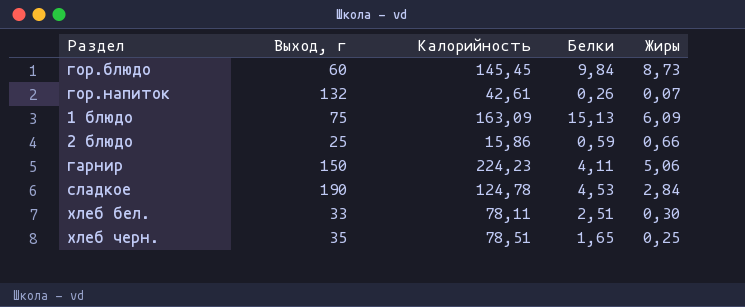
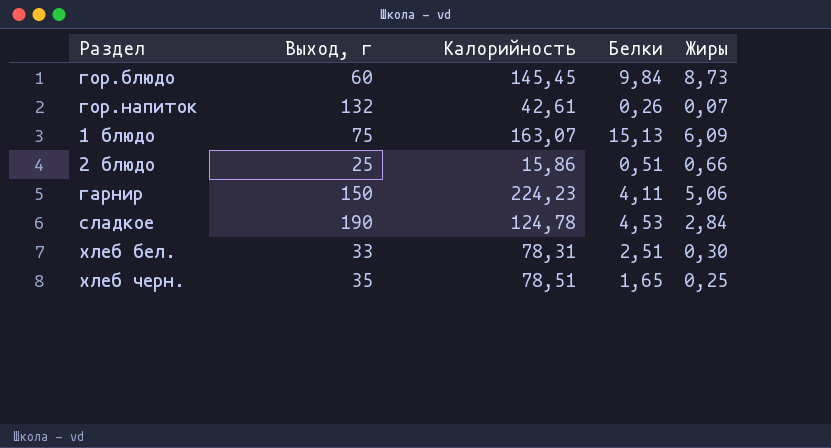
1 блюдо | Калорийность: 163,09 -> 163,07
2 блюдо | Белки: 0,59 -> 0,51
хлеб бел. | Калорийность: 78,11 -> 78,31

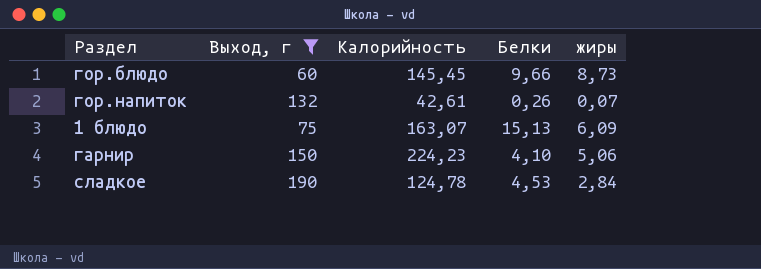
filter: none -> Выход, г >= 60
column name: Жиры -> жиры
гор.блюдо | Белки: 9,84 -> 9,66
гарнир | Белки: 4,11 -> 4,10

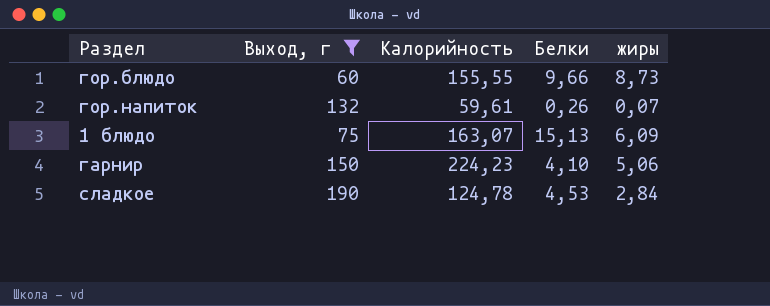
гор.блюдо | Калорийность: 145,45 -> 155,55
гор.напиток | Калорийность: 42,61 -> 59,61

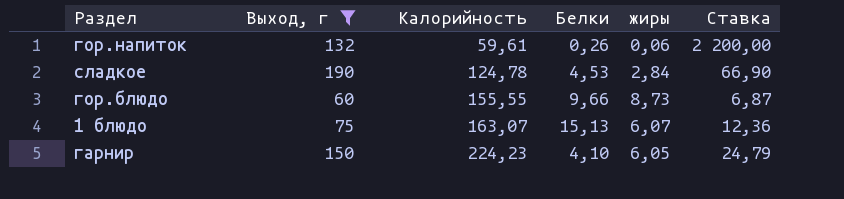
row order: none -> Калорийность ascending
column Ставка | formula: none -> [Выход, г] / [жиры]
гор.напиток | жиры: 0,07 -> 0,06
1 блюдо | жиры: 6,09 -> 6,07
гарнир | жиры: 5,06 -> 6,05

